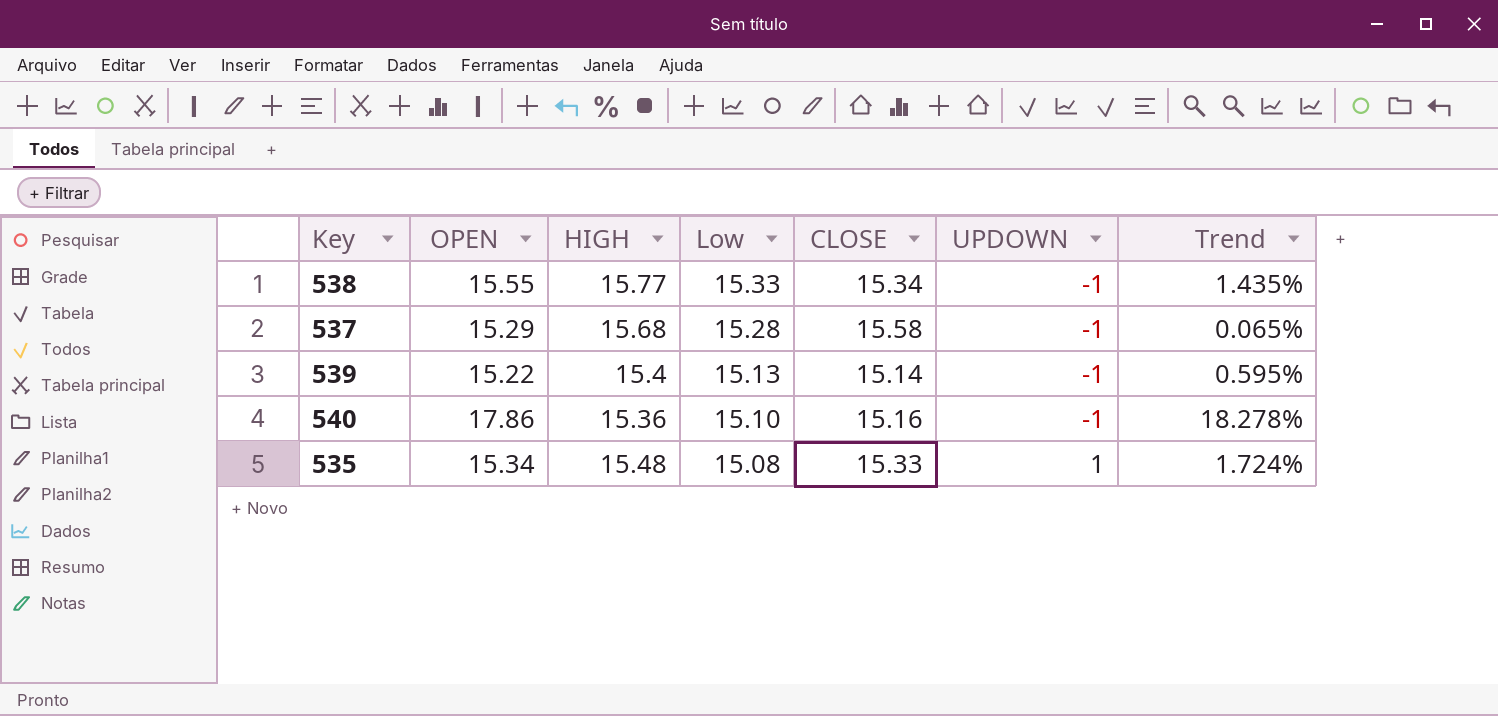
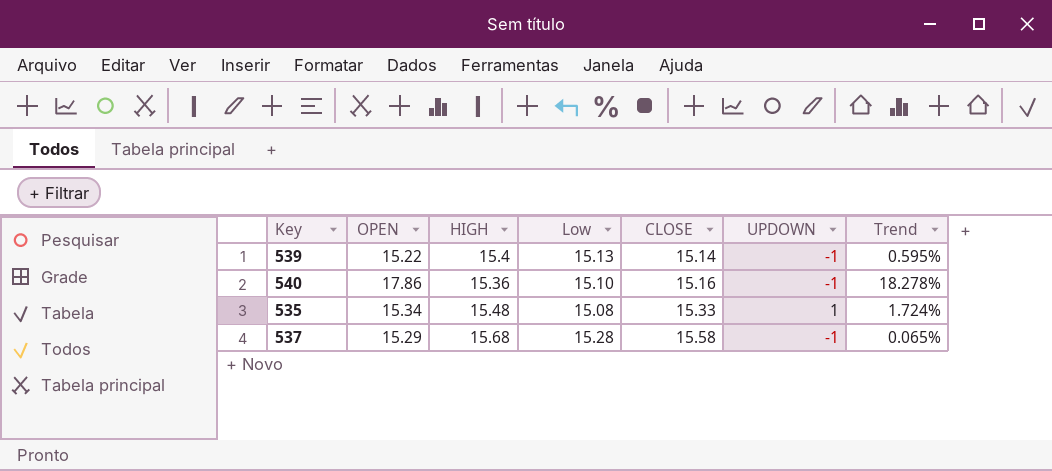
row order: Low descending -> CLOSE ascending
row 538: 15.55 | 15.77 | 15.33 | 15.34 | -1 | 1.435% -> none

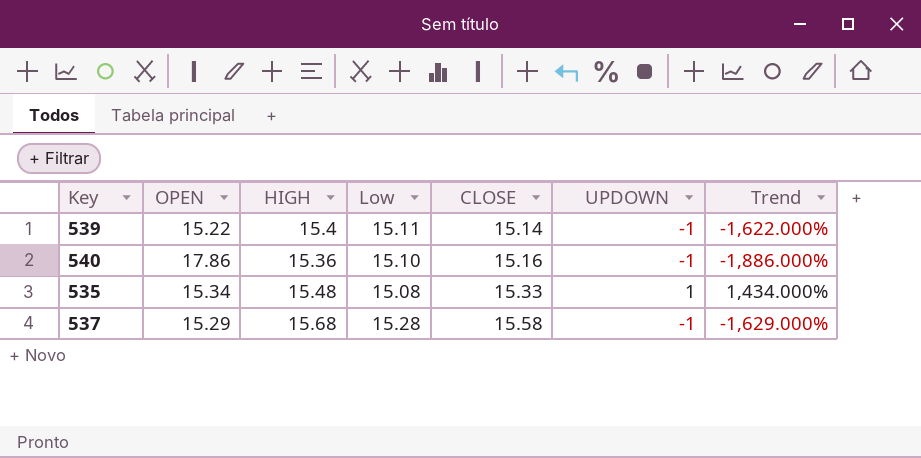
column Trend | formula: ([OPEN] - [Low]) / [Low] -> ([OPEN] - [UPDOWN]) / [UPDOWN]
539 | Low: 15.13 -> 15.11

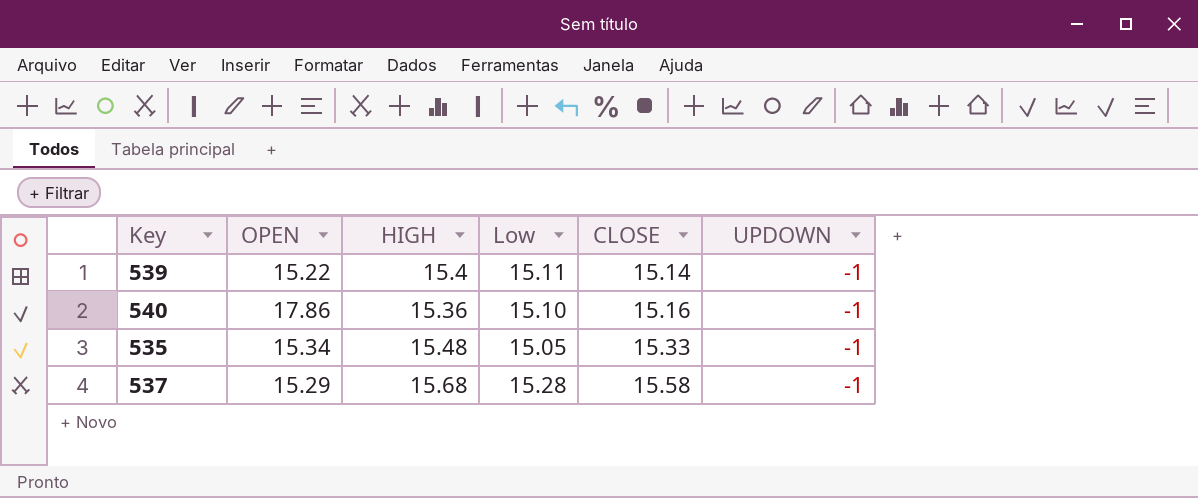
column Trend | formula: ([OPEN] - [UPDOWN]) / [UPDOWN] -> none
535 | Low: 15.08 -> 15.05
535 | UPDOWN: 1 -> -1

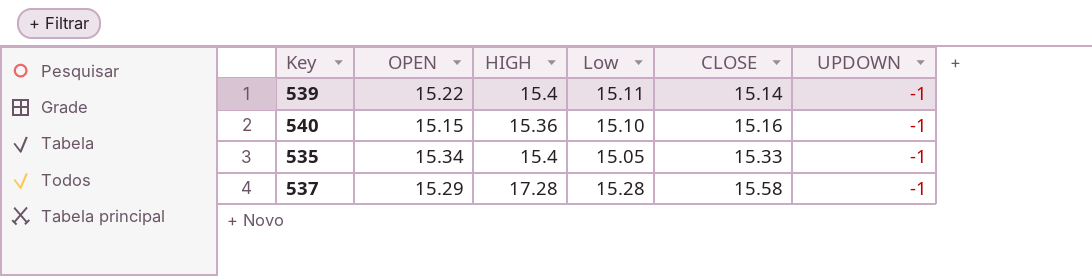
540 | OPEN: 17.86 -> 15.15
535 | HIGH: 15.48 -> 15.4
537 | HIGH: 15.68 -> 17.28

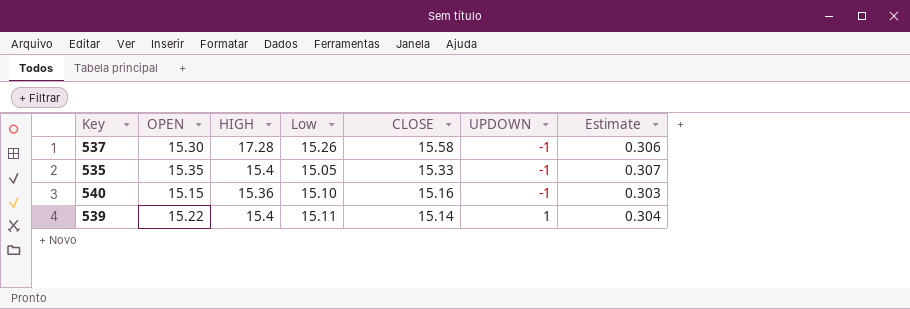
row order: CLOSE ascending -> CLOSE descending
column Estimate | formula: none -> [OPEN] * 0.02
537 | OPEN: 15.29 -> 15.30
537 | Low: 15.28 -> 15.26
535 | OPEN: 15.34 -> 15.35
539 | UPDOWN: -1 -> 1

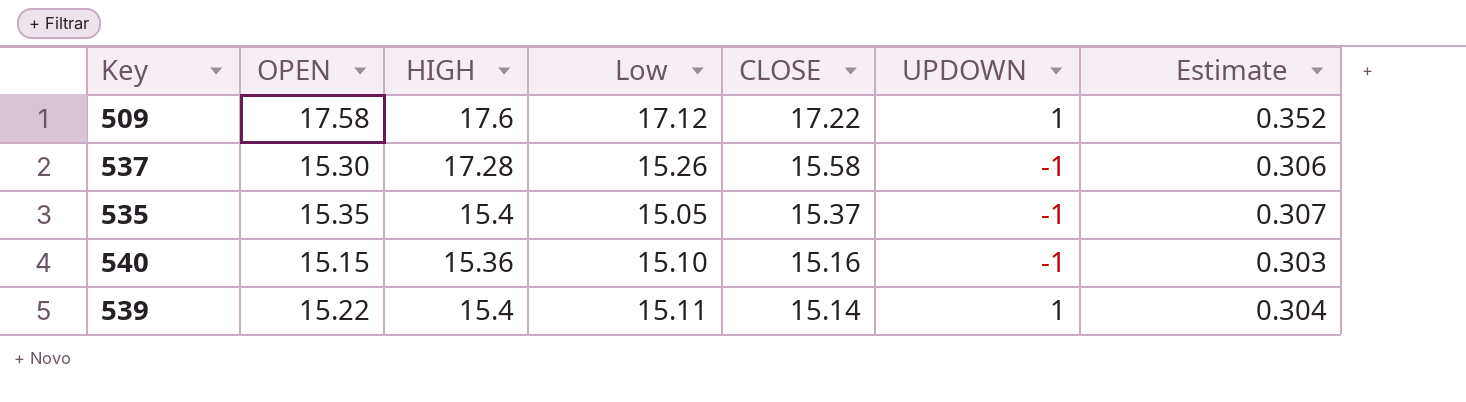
row 509: none -> 17.58 | 17.6 | 17.12 | 17.22 | 1 | 0.352
535 | CLOSE: 15.33 -> 15.37

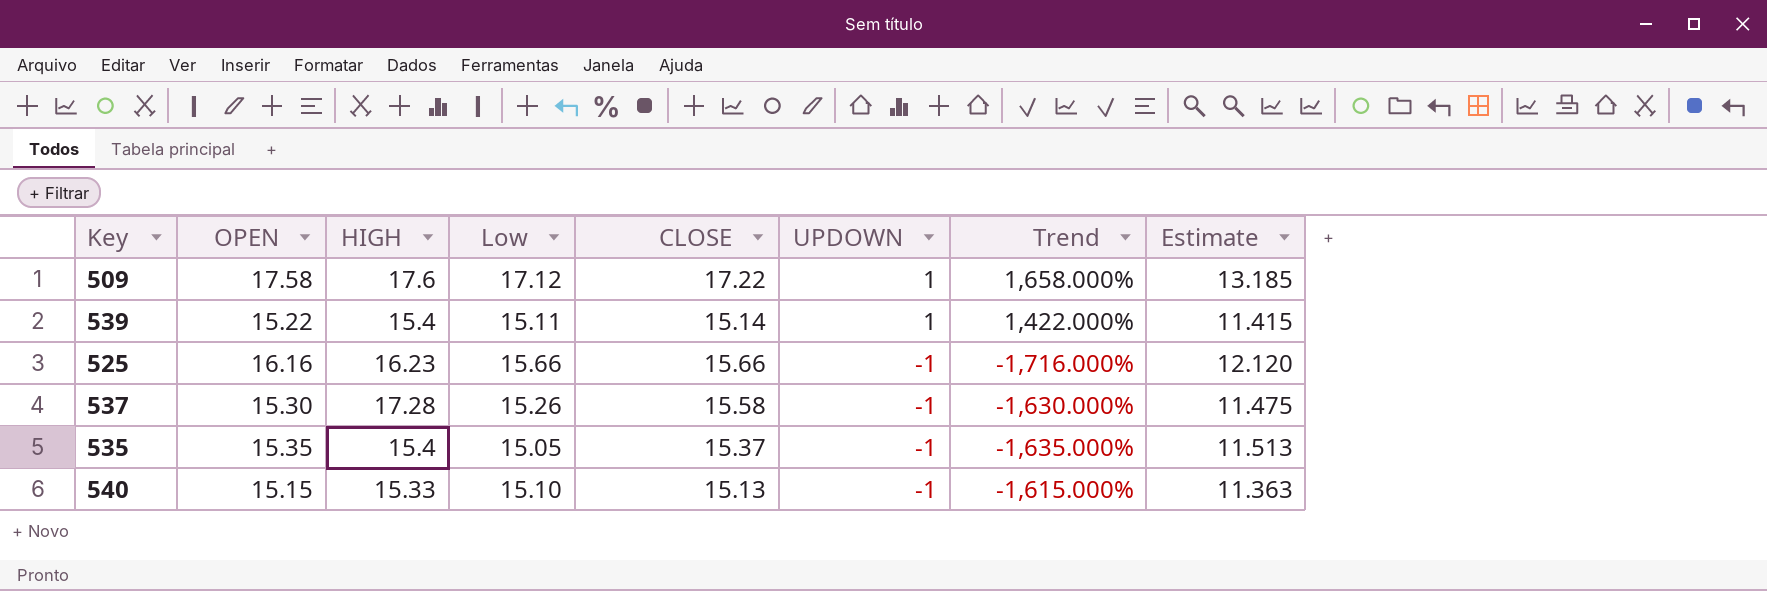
row order: CLOSE descending -> UPDOWN descending
column Trend | formula: none -> ([OPEN] - [UPDOWN]) / [UPDOWN]
column Estimate | formula: [OPEN] * 0.02 -> [OPEN] * 0.75
row 525: none -> 16.16 | 16.23 | 15.66 | 15.66 | -1 | -1,716.000% | 12.120
540 | HIGH: 15.36 -> 15.33
540 | CLOSE: 15.16 -> 15.13

